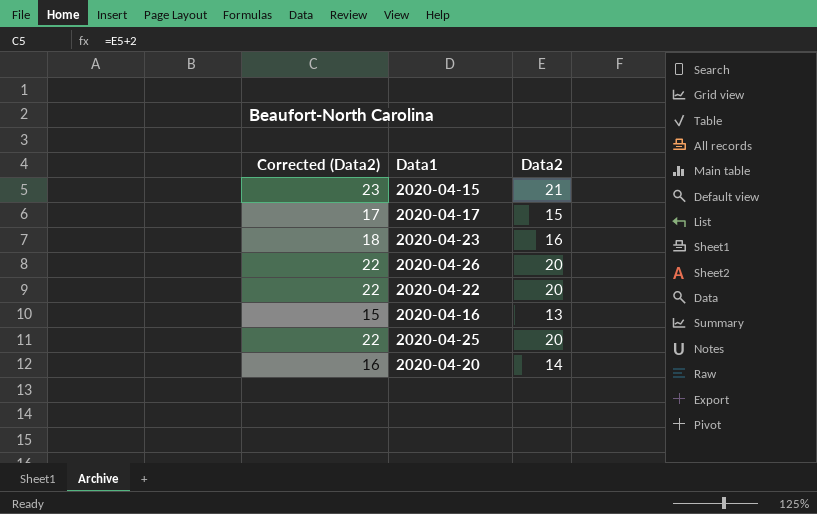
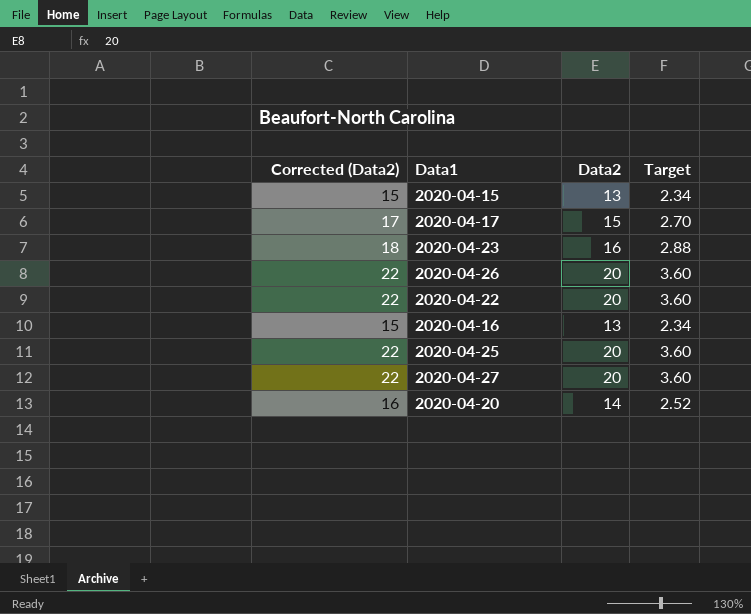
column Target | formula: none -> [Data2] * 0.18
2020-04-15 | Corrected (Data2): 23 -> 15
2020-04-15 | Data2: 21 -> 13
row 2020-04-27: none -> 22 | 20 | 3.60

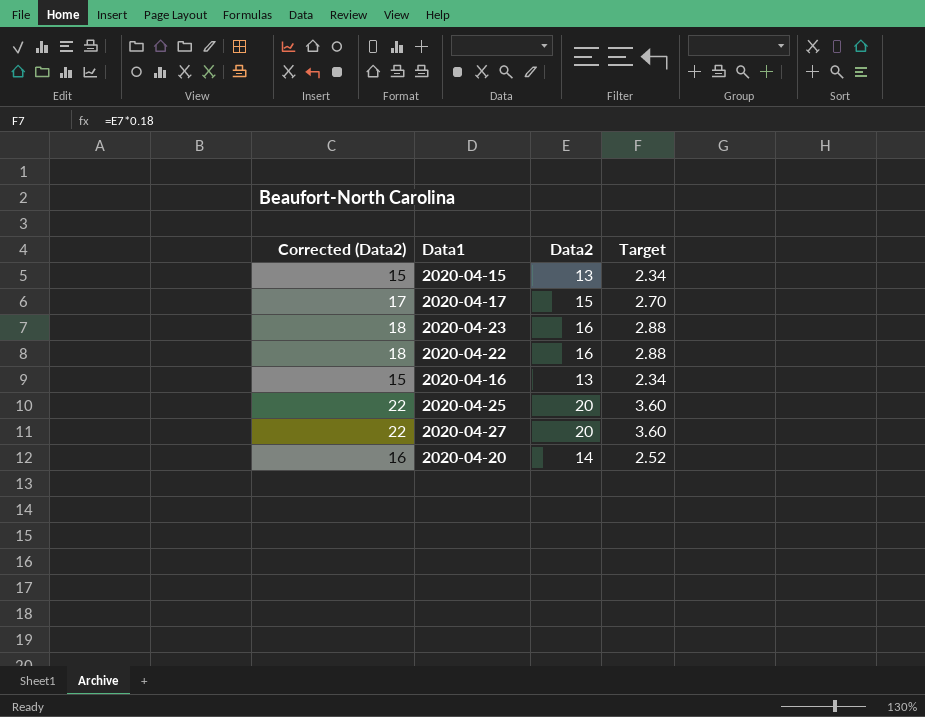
row 2020-04-26: 22 | 20 | 3.60 -> none
2020-04-22 | Corrected (Data2): 22 -> 18
2020-04-22 | Data2: 20 -> 16
2020-04-22 | Target: 3.60 -> 2.88

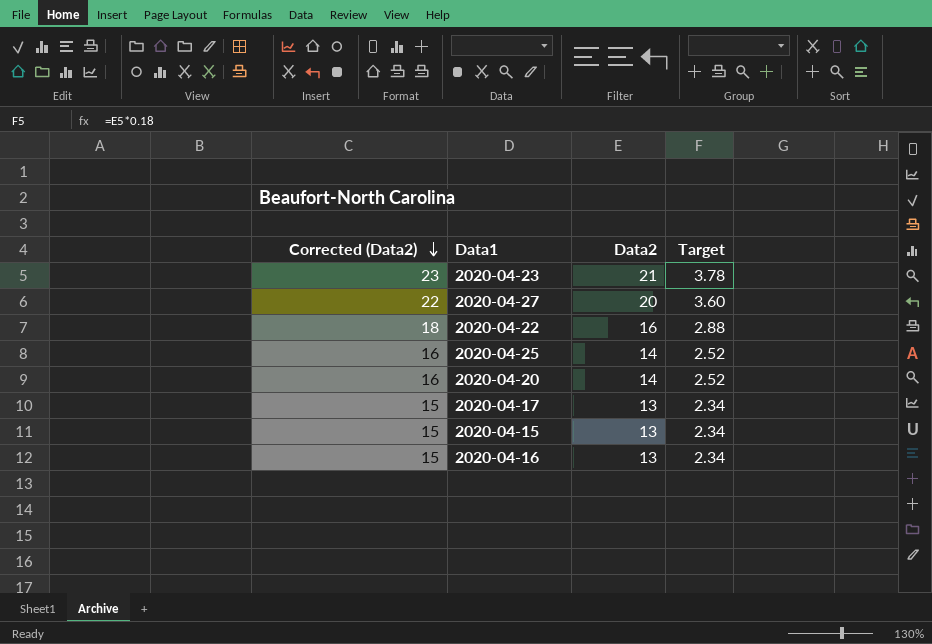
row order: none -> Corrected (Data2) descending
2020-04-23 | Corrected (Data2): 18 -> 23
2020-04-23 | Data2: 16 -> 21
2020-04-23 | Target: 2.88 -> 3.78
2020-04-25 | Corrected (Data2): 22 -> 16
2020-04-25 | Data2: 20 -> 14
2020-04-25 | Target: 3.60 -> 2.52
2020-04-17 | Corrected (Data2): 17 -> 15
2020-04-17 | Data2: 15 -> 13
2020-04-17 | Target: 2.70 -> 2.34

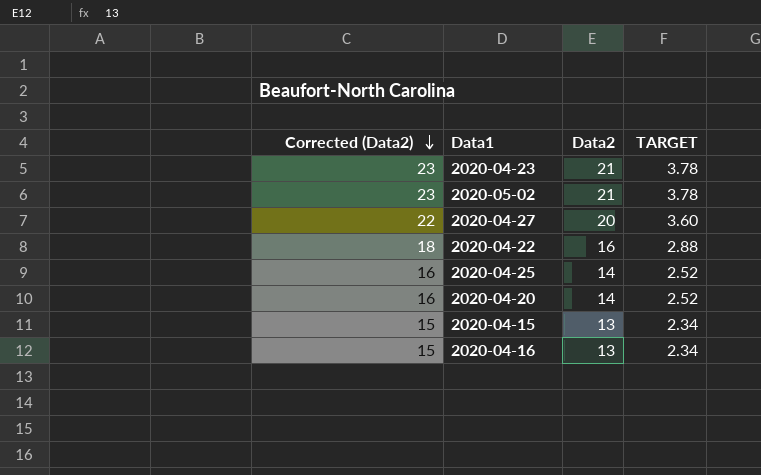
column name: Target -> TARGET
row 2020-04-17: 15 | 13 | 2.34 -> none
row 2020-05-02: none -> 23 | 21 | 3.78

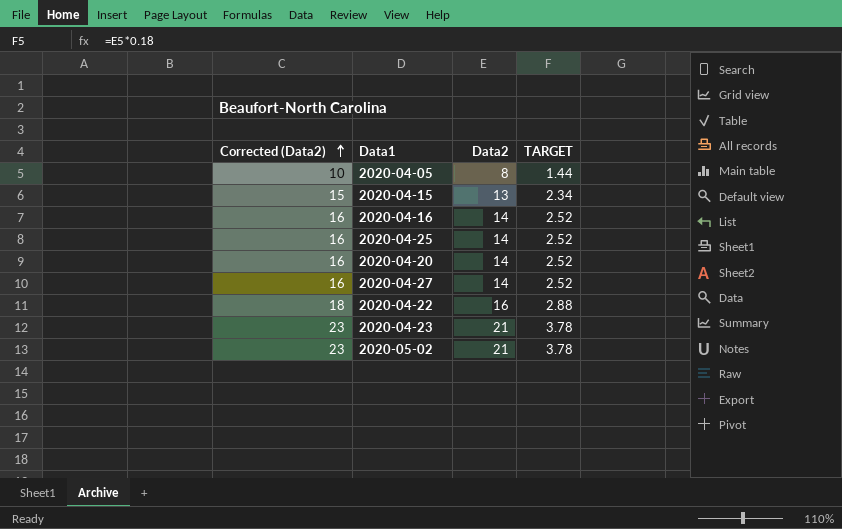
row order: Corrected (Data2) descending -> Corrected (Data2) ascending
row 2020-04-05: none -> 10 | 8 | 1.44
2020-04-16 | Corrected (Data2): 15 -> 16
2020-04-16 | Data2: 13 -> 14
2020-04-16 | TARGET: 2.34 -> 2.52
2020-04-27 | Corrected (Data2): 22 -> 16
2020-04-27 | Data2: 20 -> 14
2020-04-27 | TARGET: 3.60 -> 2.52

